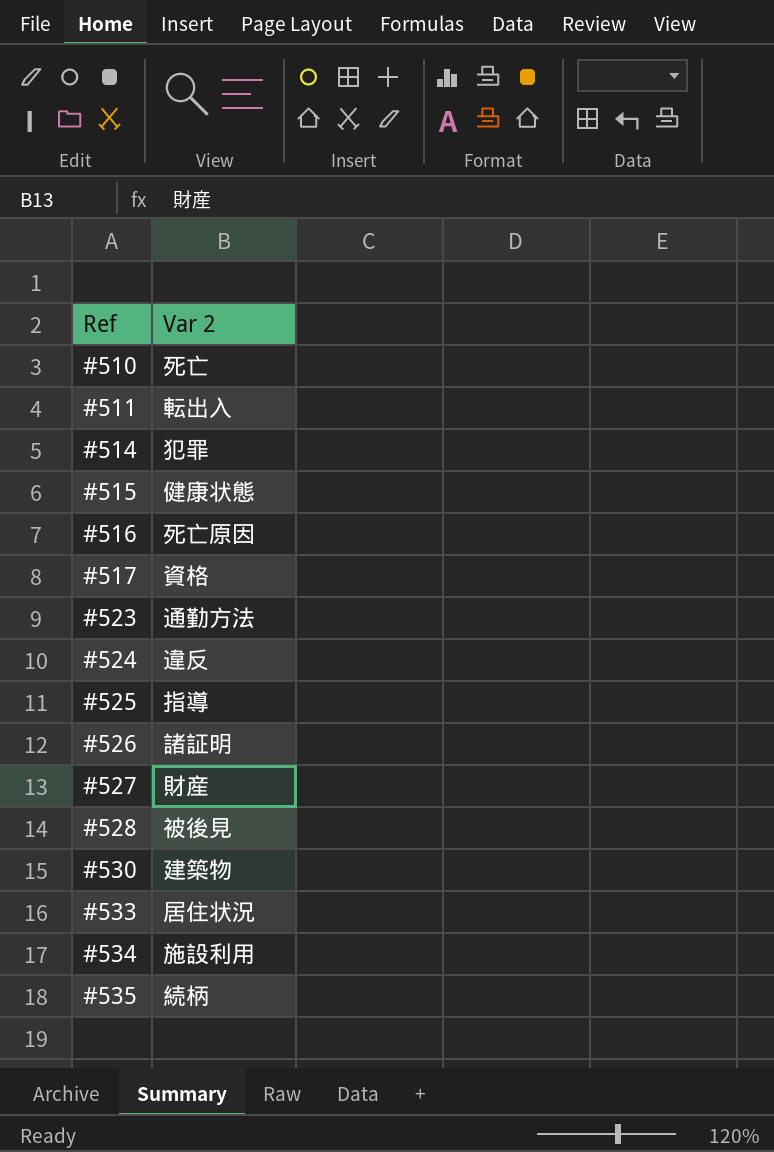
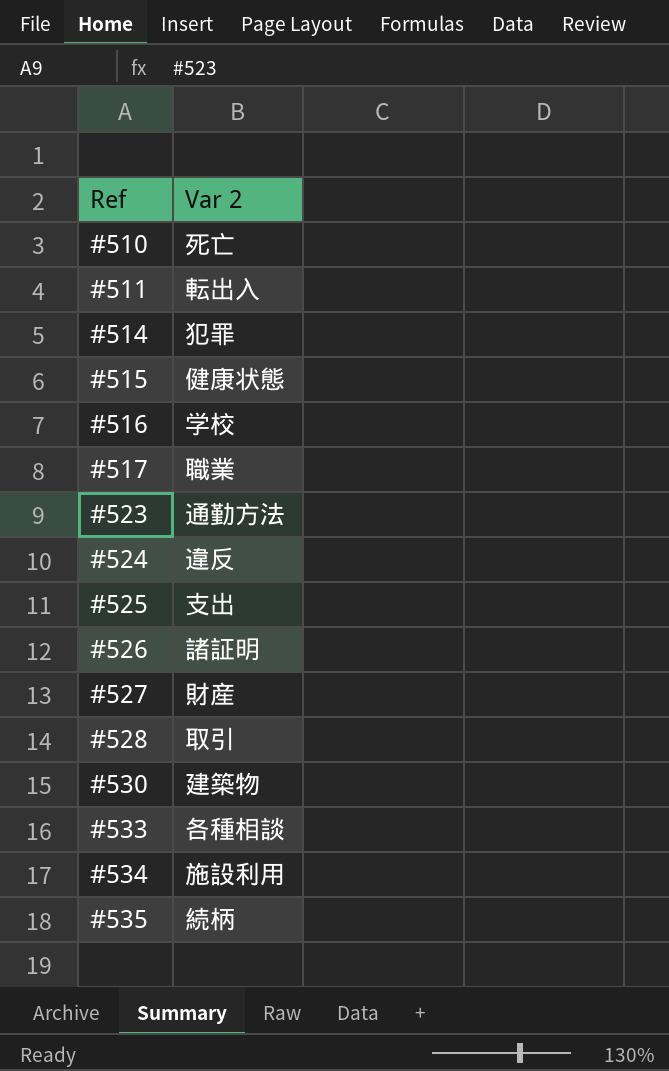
#516 | Var 2: 死亡原因 -> 学校
#517 | Var 2: 資格 -> 職業
#525 | Var 2: 指導 -> 支出
#528 | Var 2: 被後見 -> 取引
#533 | Var 2: 居住状況 -> 各種相談

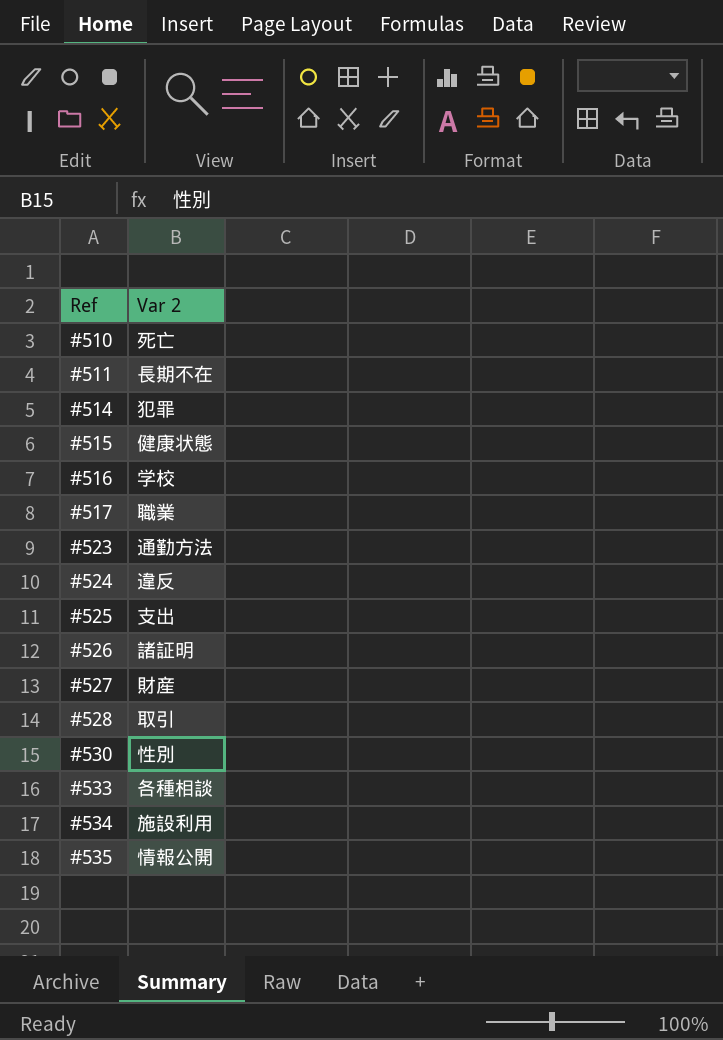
#511 | Var 2: 転出入 -> 長期不在
#530 | Var 2: 建築物 -> 性別
#535 | Var 2: 続柄 -> 情報公開

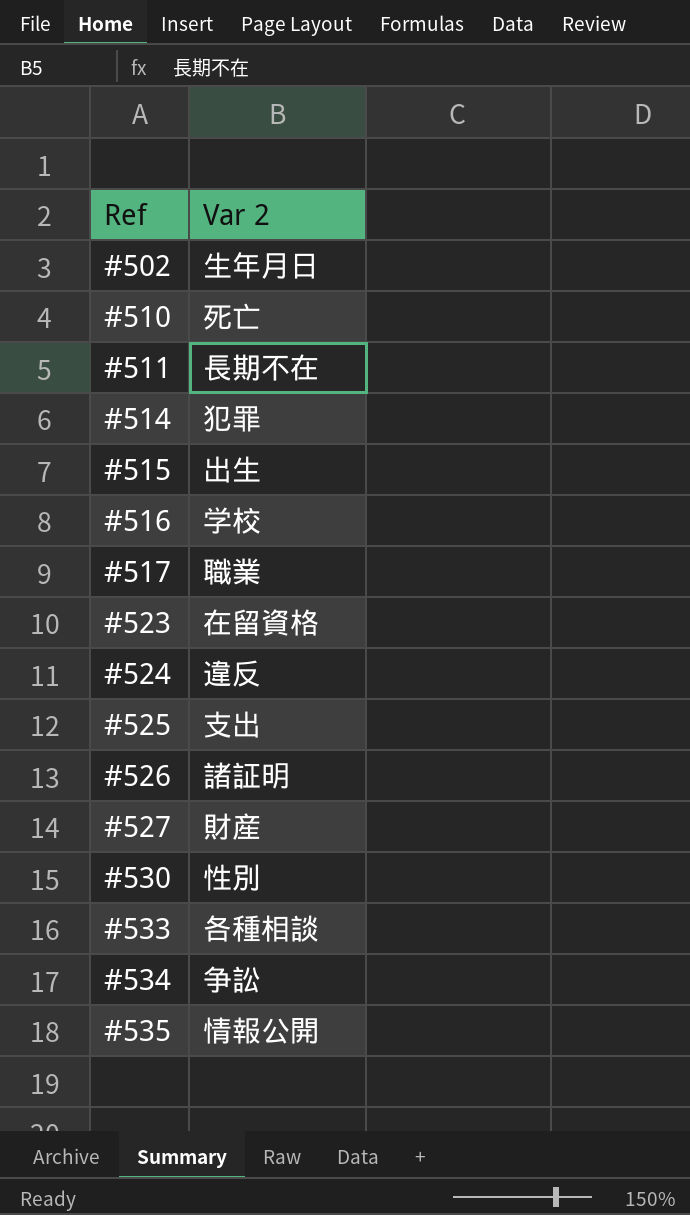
row #528: 取引 -> none
row #502: none -> 生年月日
#515 | Var 2: 健康状態 -> 出生
#523 | Var 2: 通勤方法 -> 在留資格
#534 | Var 2: 施設利用 -> 争訟

